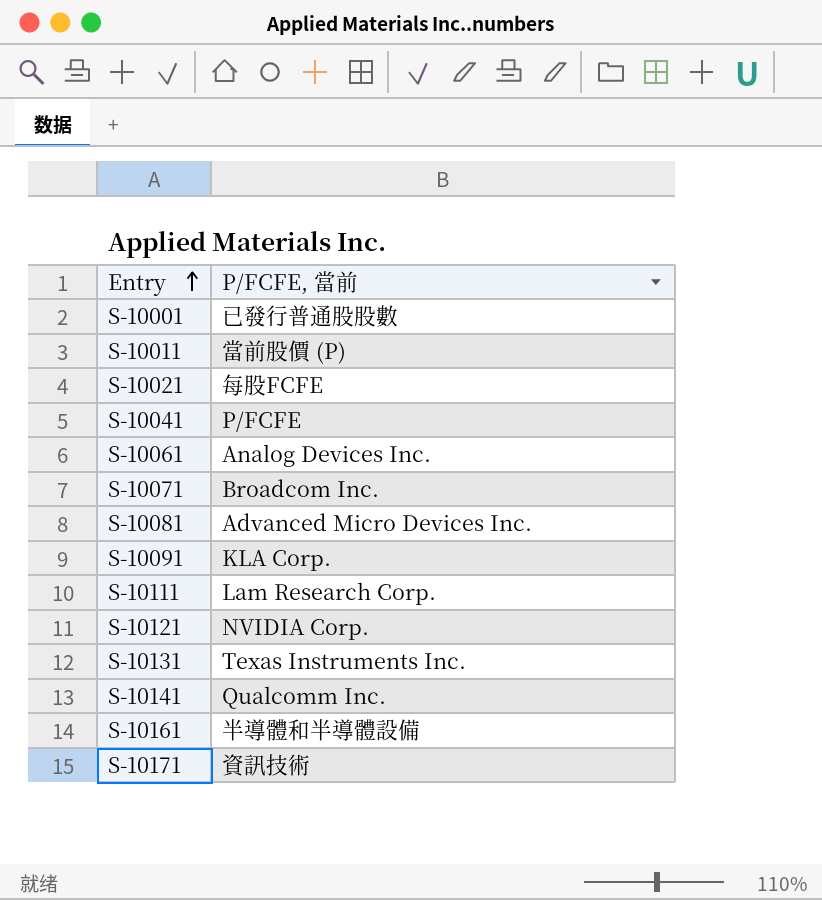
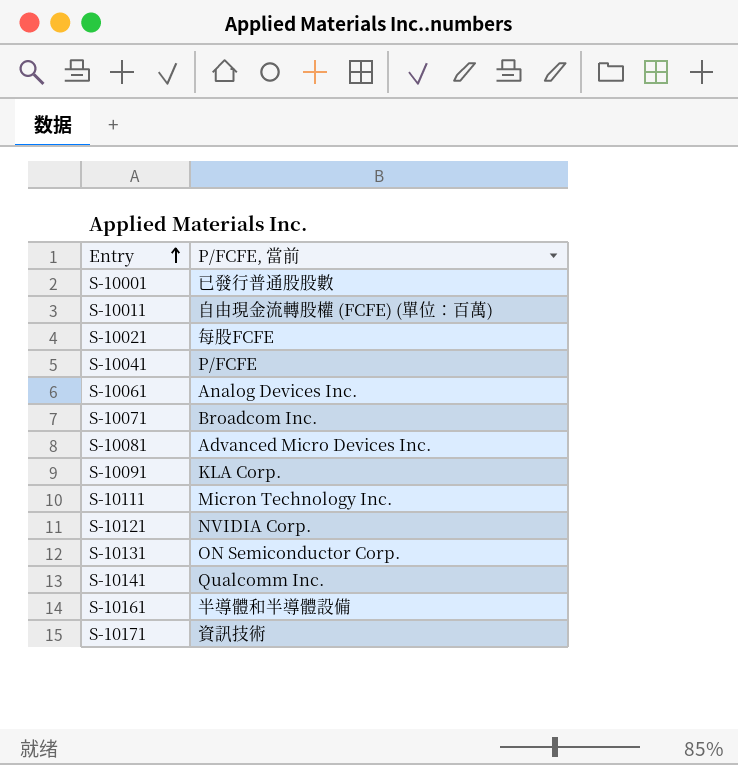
S-10011 | P/FCFE, 當前: 當前股價 (P) -> 自由現金流轉股權 (FCFE) (單位：百萬)
S-10111 | P/FCFE, 當前: Lam Research Corp. -> Micron Technology Inc.
S-10131 | P/FCFE, 當前: Texas Instruments Inc. -> ON Semiconductor Corp.

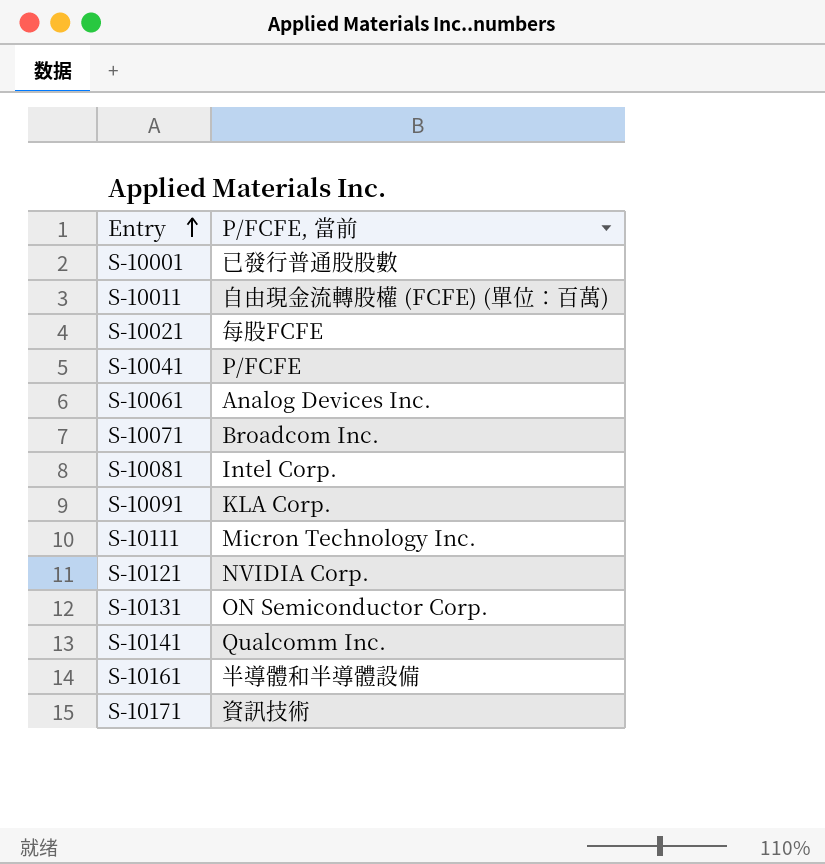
S-10081 | P/FCFE, 當前: Advanced Micro Devices Inc. -> Intel Corp.

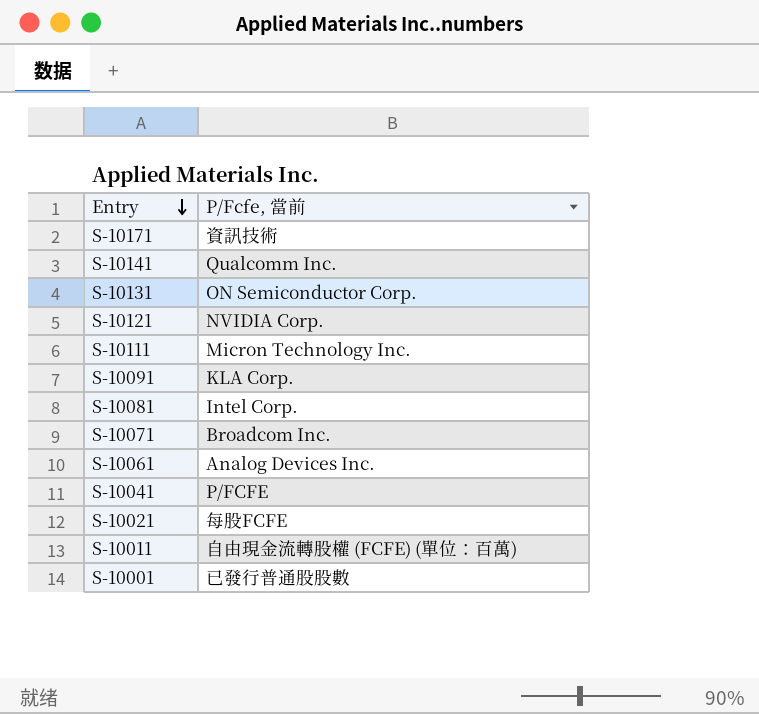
row order: Entry ascending -> Entry descending
column name: P/FCFE, 當前 -> P/Fcfe, 當前
row S-10161: 半導體和半導體設備 -> none

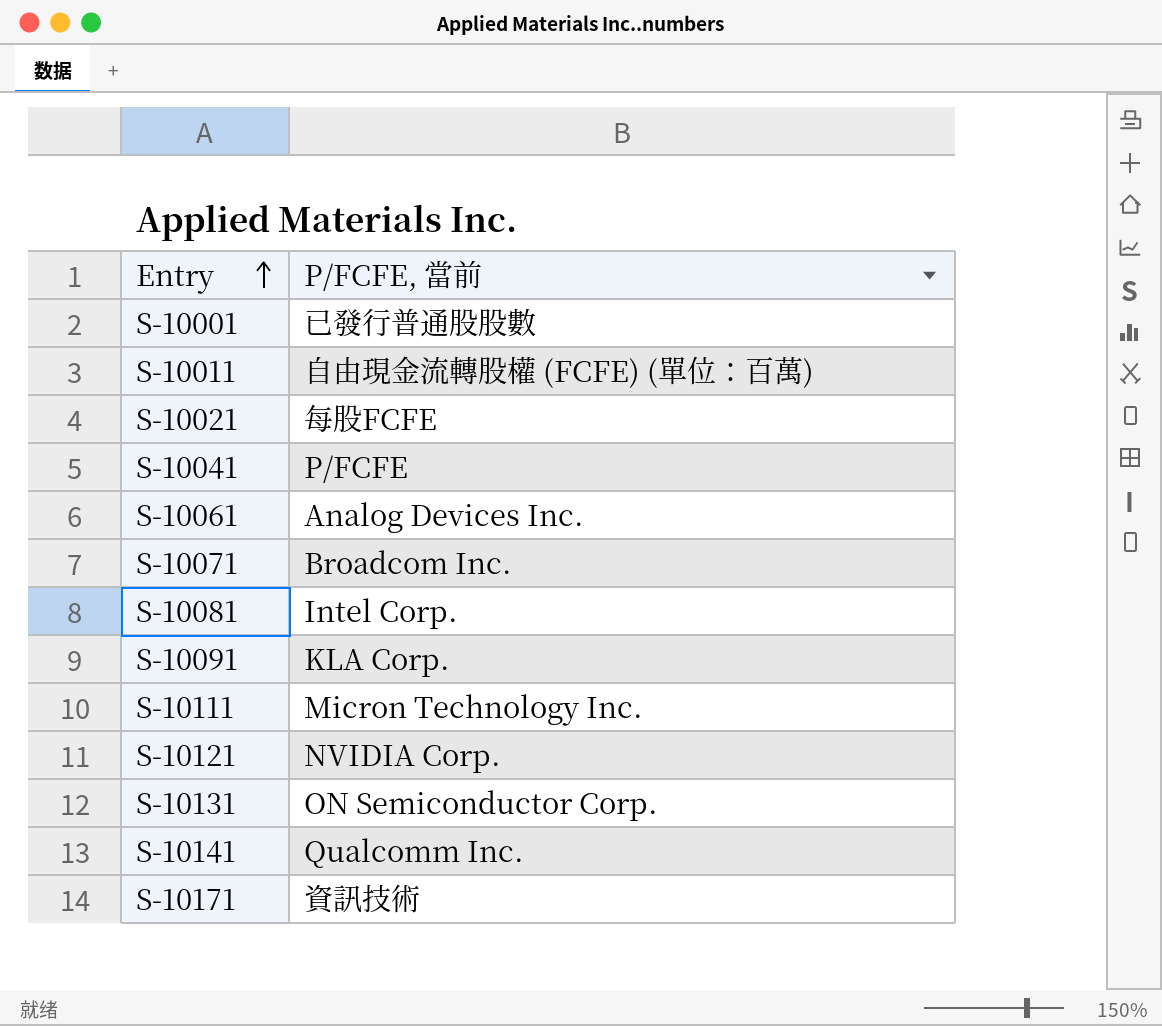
row order: Entry descending -> Entry ascending
column name: P/Fcfe, 當前 -> P/FCFE, 當前

